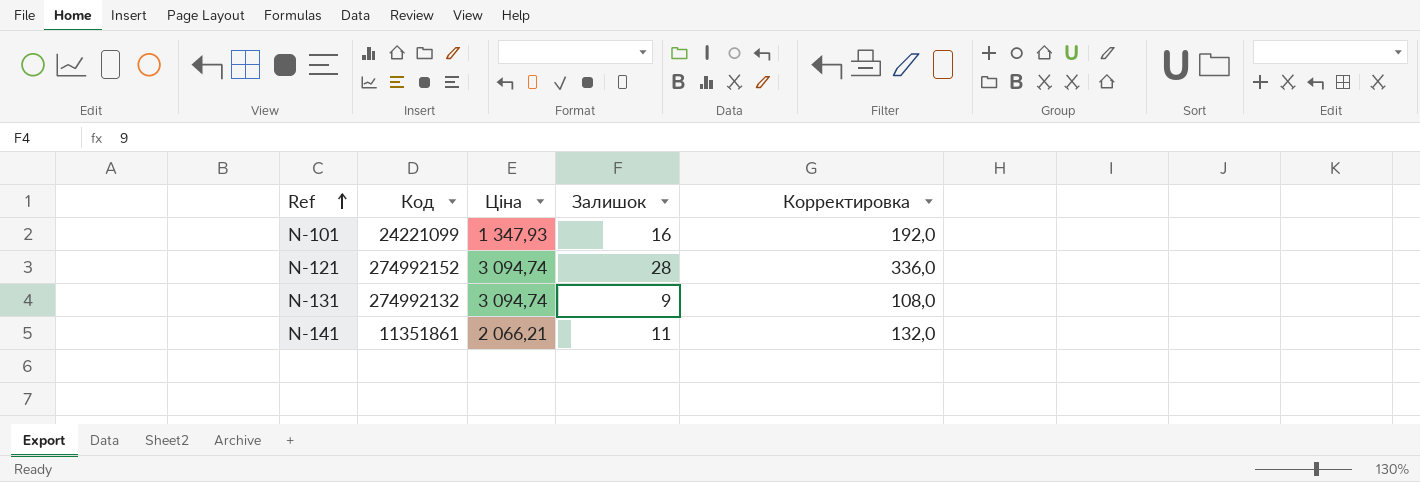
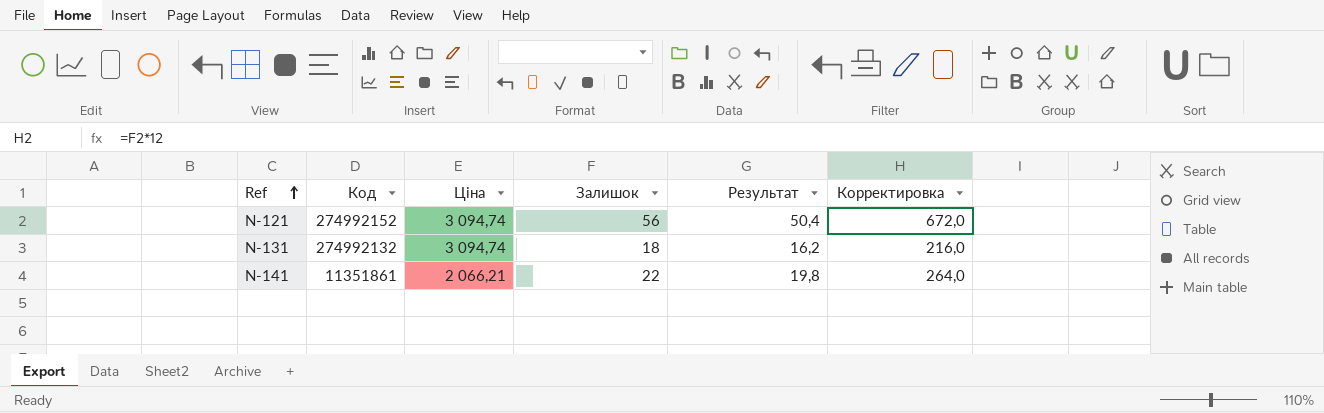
column Результат | formula: none -> [Залишок] * 0,9
row N-101: 24221099 | 1 347,93 | 16 | 192,0 -> none
N-121 | Залишок: 28 -> 56
N-121 | Корректировка: 336,0 -> 672,0
N-131 | Залишок: 9 -> 18
N-131 | Корректировка: 108,0 -> 216,0
N-141 | Залишок: 11 -> 22
N-141 | Корректировка: 132,0 -> 264,0

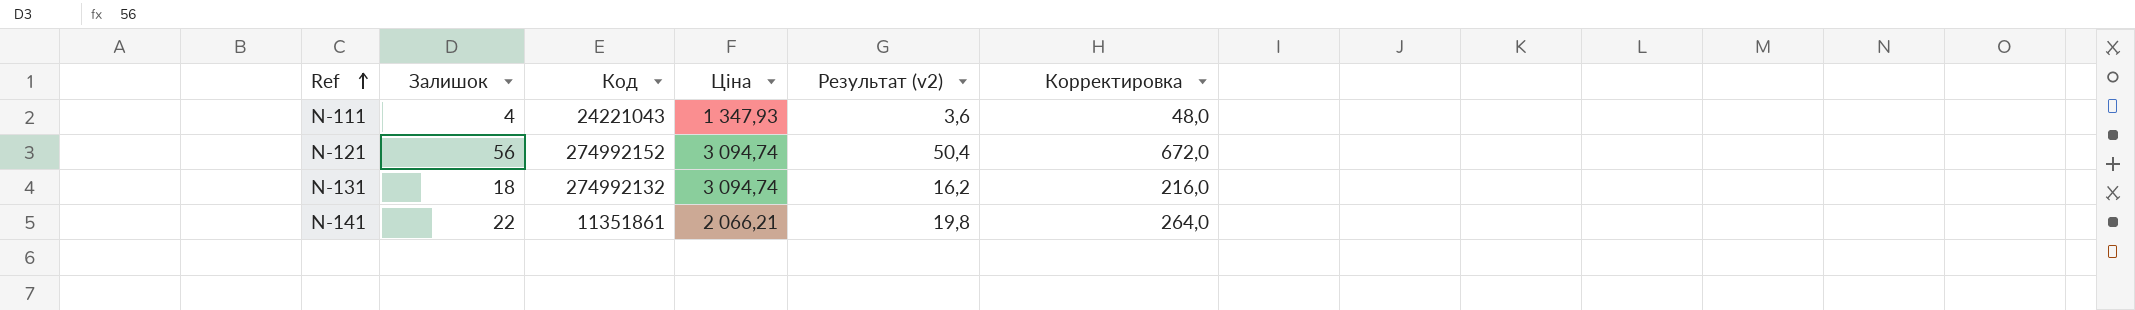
column Залишок | position: 4 -> 2
column name: Результат -> Результат (v2)
row N-111: none -> 4 | 24221043 | 1 347,93 | 3,6 | 48,0

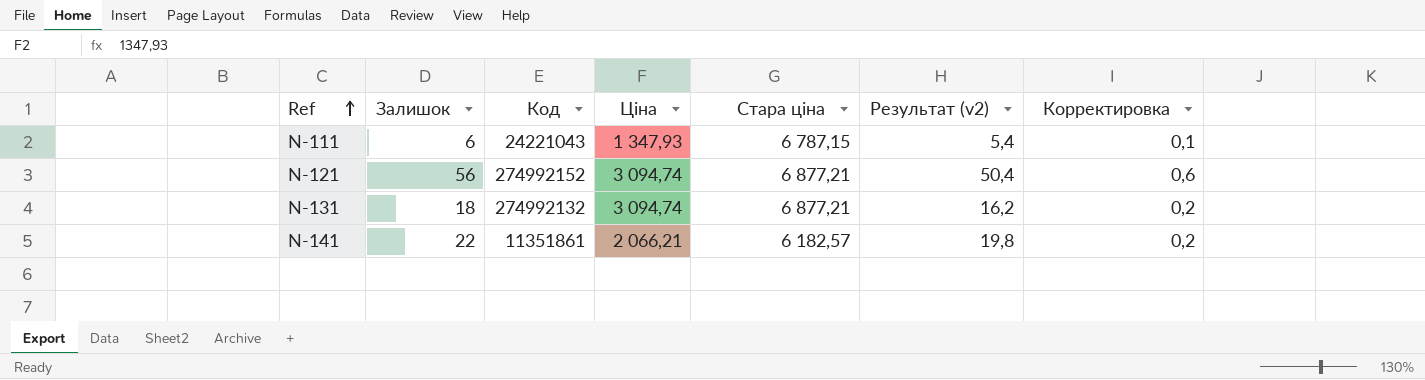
column Стара ціна | position: none -> 5
column Корректировка | formula: [Залишок] * 12 -> [Залишок] * 0,01
N-111 | Залишок: 4 -> 6
N-111 | Результат (v2): 3,6 -> 5,4

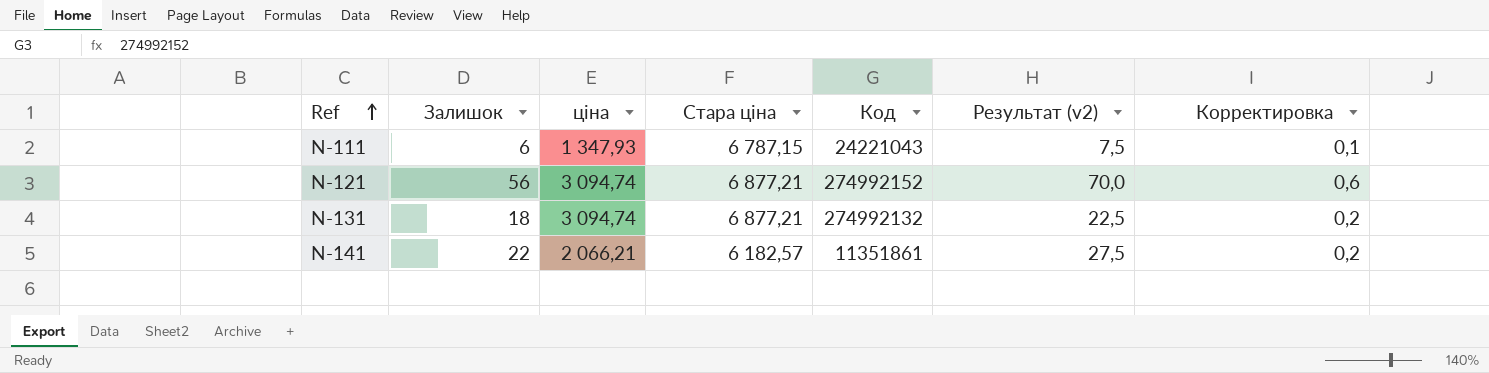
column name: Ціна -> ціна
column Код | position: 3 -> 5
column Результат (v2) | formula: [Залишок] * 0,9 -> [Залишок] * 1,25

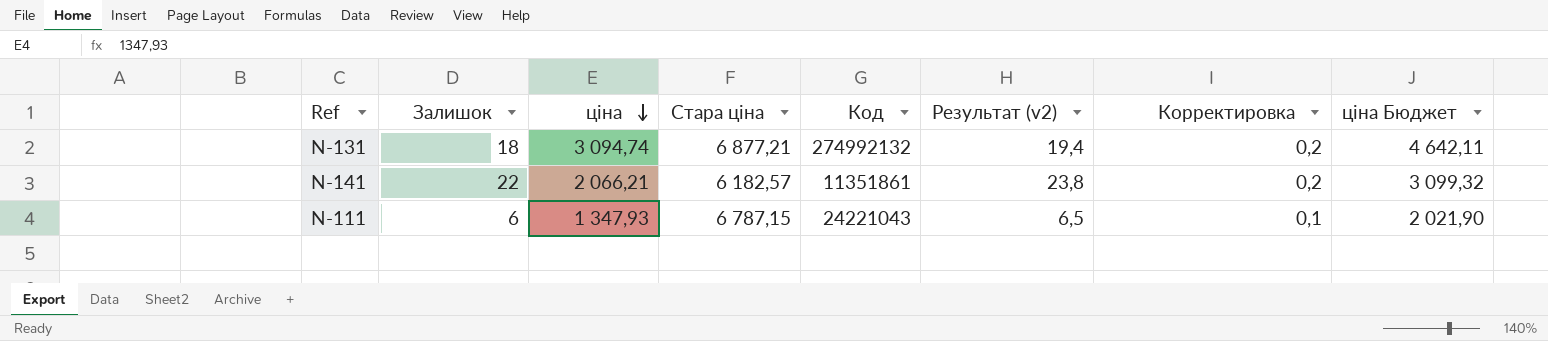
row order: Ref ascending -> ціна descending
column Результат (v2) | formula: [Залишок] * 1,25 -> [Залишок] * 1,08
column ціна Бюджет | formula: none -> [ціна] * 1,5
row N-121: 56 | 3 094,74 | 6 877,21 | 274992152 | 70,0 | 0,6 -> none

